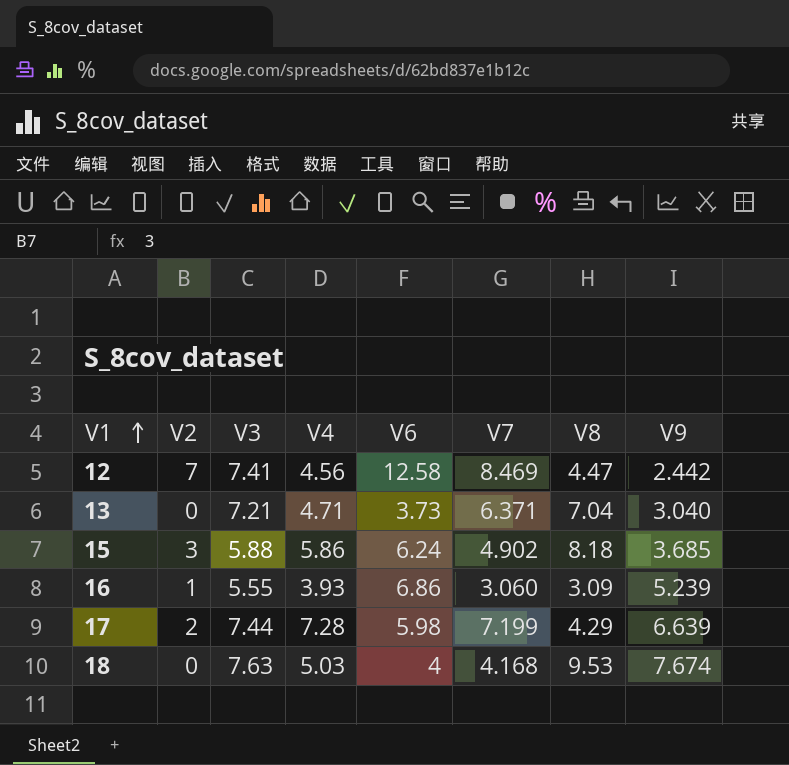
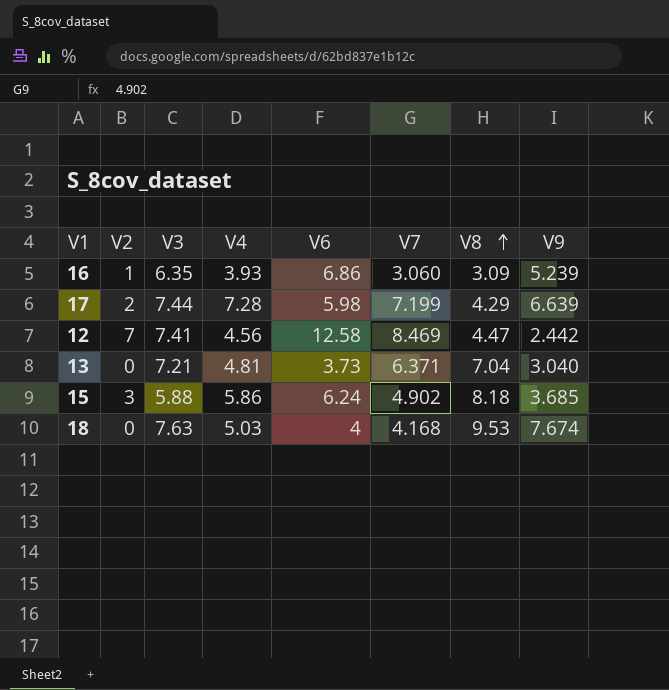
row order: V1 ascending -> V8 ascending
16 | V3: 5.55 -> 6.35
13 | V4: 4.71 -> 4.81

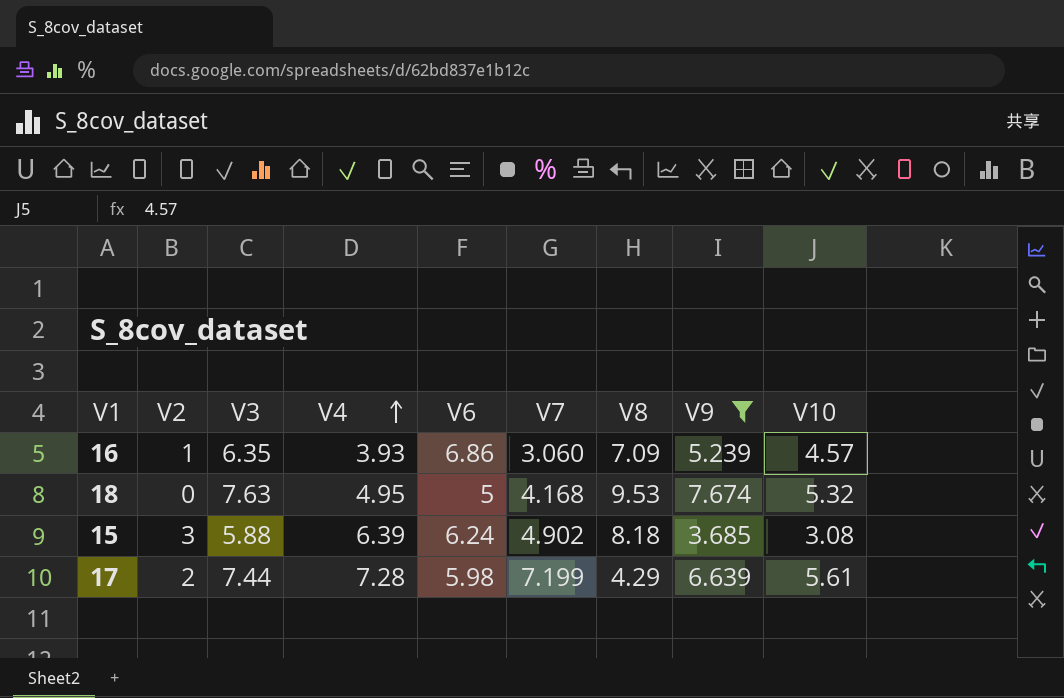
filter: none -> V9 >= 3.685
row order: V8 ascending -> V4 ascending
column V10 | position: none -> 9
16 | V8: 3.09 -> 7.09
18 | V4: 5.03 -> 4.95
18 | V6: 4 -> 5
15 | V4: 5.86 -> 6.39

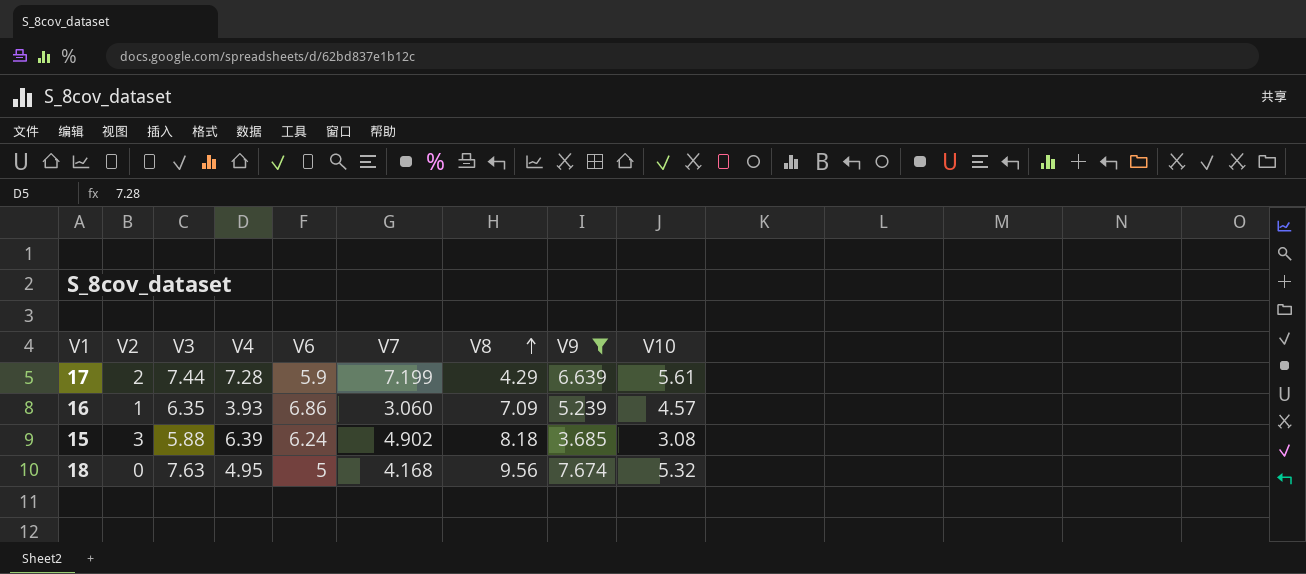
row order: V4 ascending -> V8 ascending
17 | V6: 5.98 -> 5.9
18 | V8: 9.53 -> 9.56

